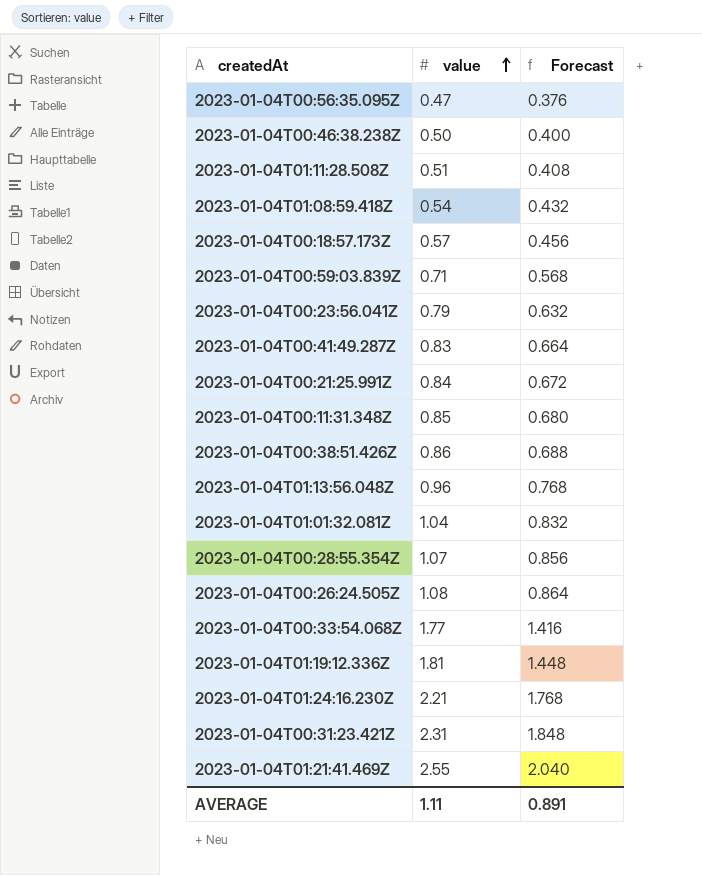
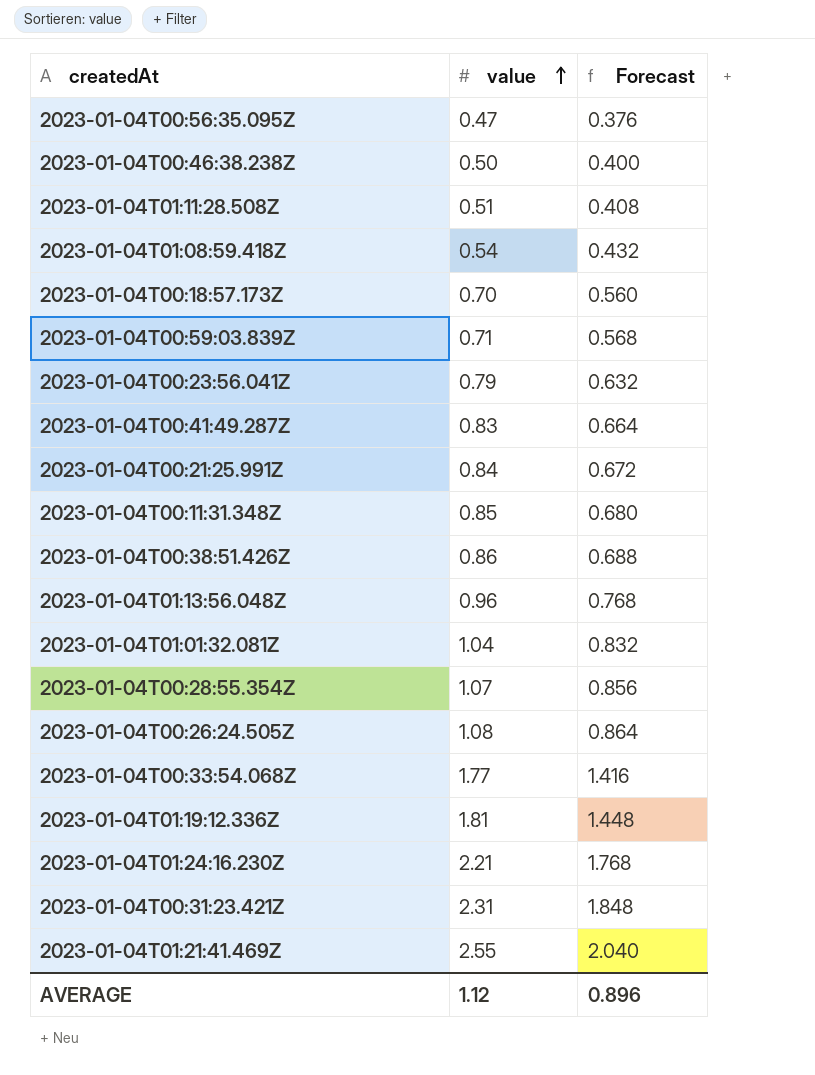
2023-01-04T00:18:57.173Z | value: 0.57 -> 0.70
2023-01-04T00:18:57.173Z | Forecast: 0.456 -> 0.560
AVERAGE | value: 1.11 -> 1.12
AVERAGE | Forecast: 0.891 -> 0.896

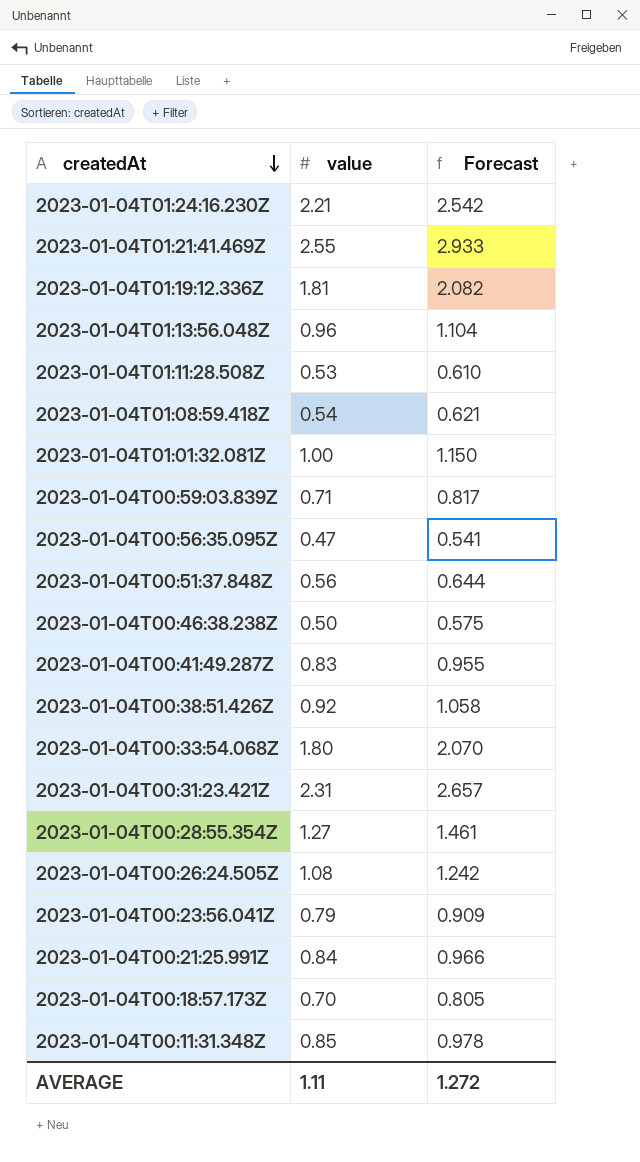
row order: value ascending -> createdAt descending
column Forecast | formula: [value] * 0.8 -> [value] * 1.15
2023-01-04T01:11:28.508Z | value: 0.51 -> 0.53
2023-01-04T01:01:32.081Z | value: 1.04 -> 1.00
row 2023-01-04T00:51:37.848Z: none -> 0.56 | 0.644
2023-01-04T00:38:51.426Z | value: 0.86 -> 0.92
2023-01-04T00:33:54.068Z | value: 1.77 -> 1.80
2023-01-04T00:28:55.354Z | value: 1.07 -> 1.27
AVERAGE | value: 1.12 -> 1.11
AVERAGE | Forecast: 0.896 -> 1.272

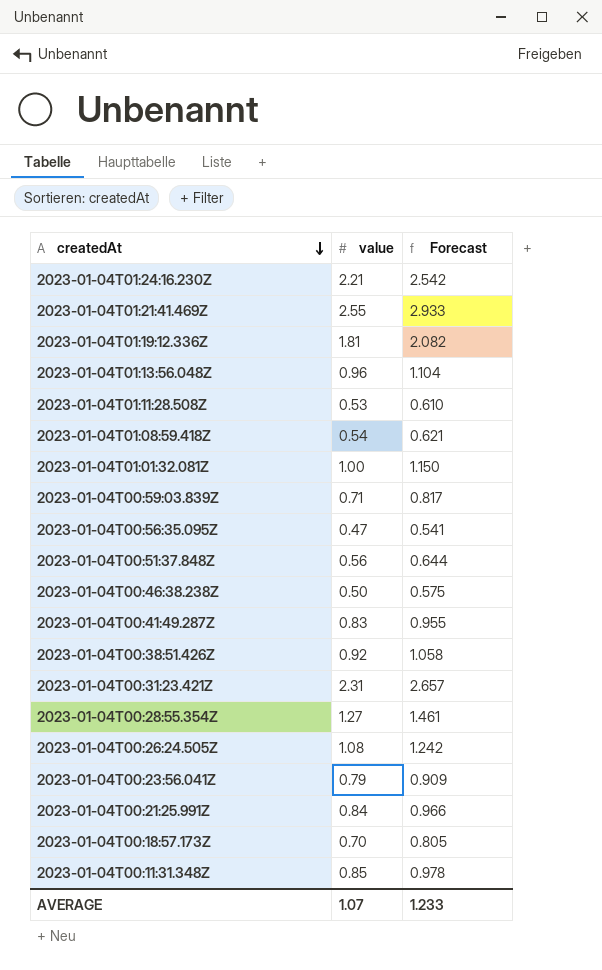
row 2023-01-04T00:33:54.068Z: 1.80 | 2.070 -> none
AVERAGE | value: 1.11 -> 1.07
AVERAGE | Forecast: 1.272 -> 1.233

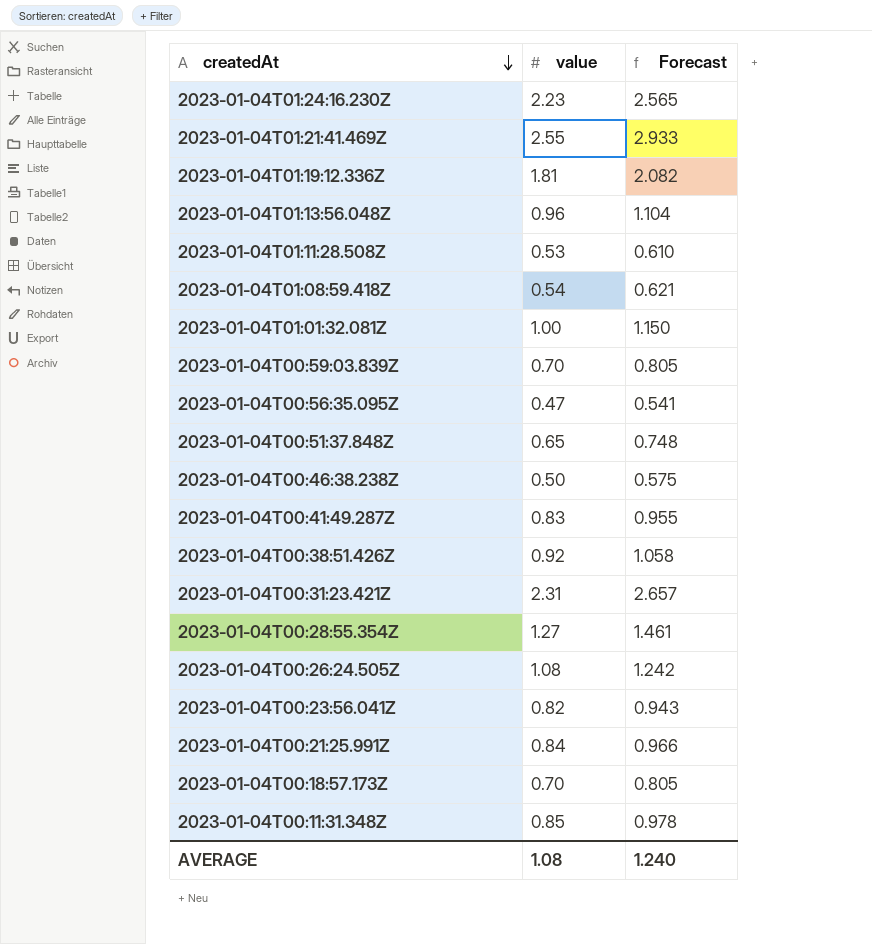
2023-01-04T01:24:16.230Z | value: 2.21 -> 2.23
2023-01-04T01:24:16.230Z | Forecast: 2.542 -> 2.565
2023-01-04T00:59:03.839Z | value: 0.71 -> 0.70
2023-01-04T00:59:03.839Z | Forecast: 0.817 -> 0.805
2023-01-04T00:51:37.848Z | value: 0.56 -> 0.65
2023-01-04T00:51:37.848Z | Forecast: 0.644 -> 0.748
2023-01-04T00:23:56.041Z | value: 0.79 -> 0.82
2023-01-04T00:23:56.041Z | Forecast: 0.909 -> 0.943
AVERAGE | value: 1.07 -> 1.08
AVERAGE | Forecast: 1.233 -> 1.240

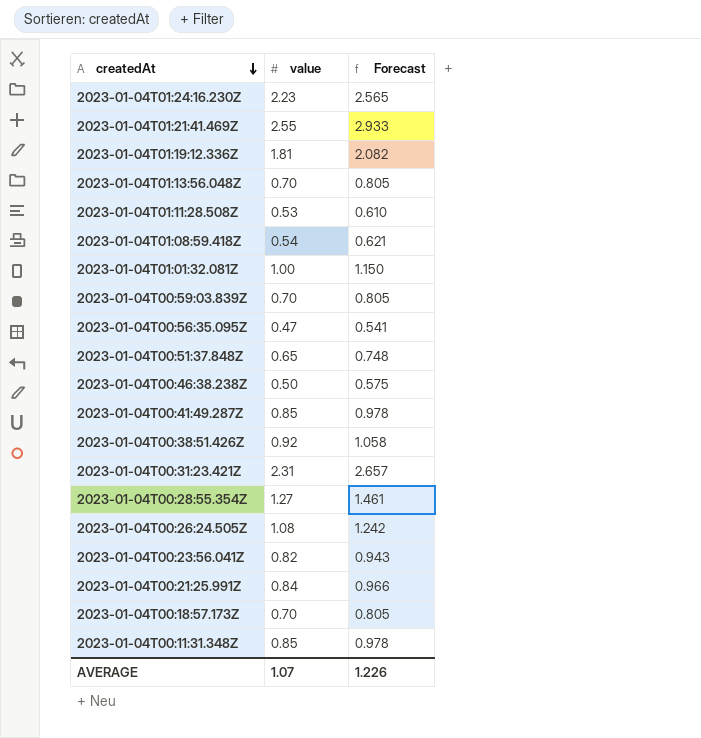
2023-01-04T01:13:56.048Z | value: 0.96 -> 0.70
2023-01-04T01:13:56.048Z | Forecast: 1.104 -> 0.805
2023-01-04T00:41:49.287Z | value: 0.83 -> 0.85
2023-01-04T00:41:49.287Z | Forecast: 0.955 -> 0.978
AVERAGE | value: 1.08 -> 1.07
AVERAGE | Forecast: 1.240 -> 1.226

